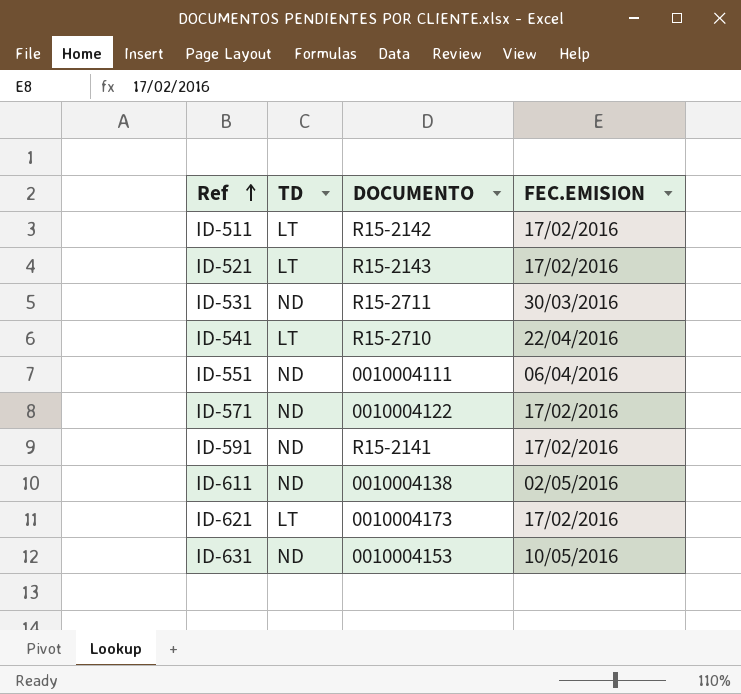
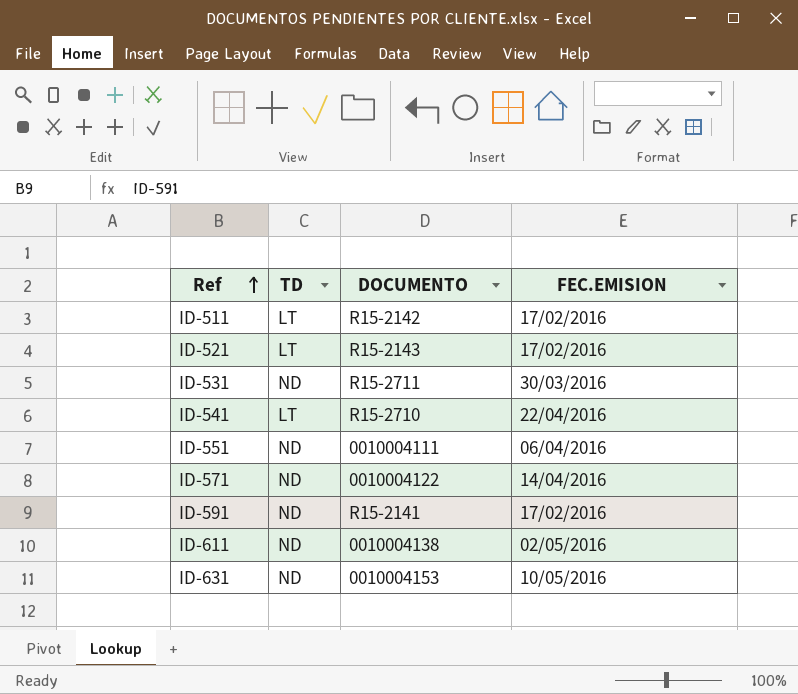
row ID-621: LT | 0010004173 | 17/02/2016 -> none
ID-571 | FEC.EMISION: 17/02/2016 -> 14/04/2016

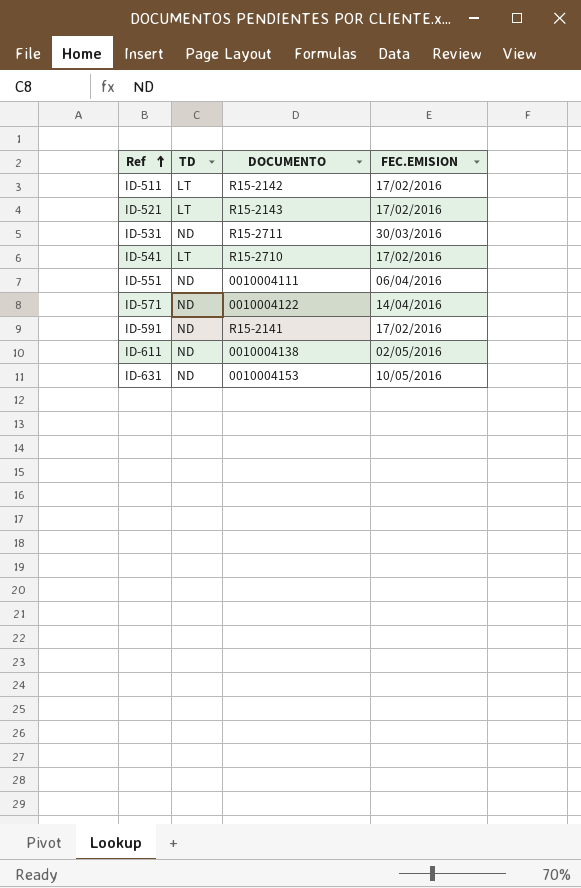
ID-541 | FEC.EMISION: 22/04/2016 -> 17/02/2016

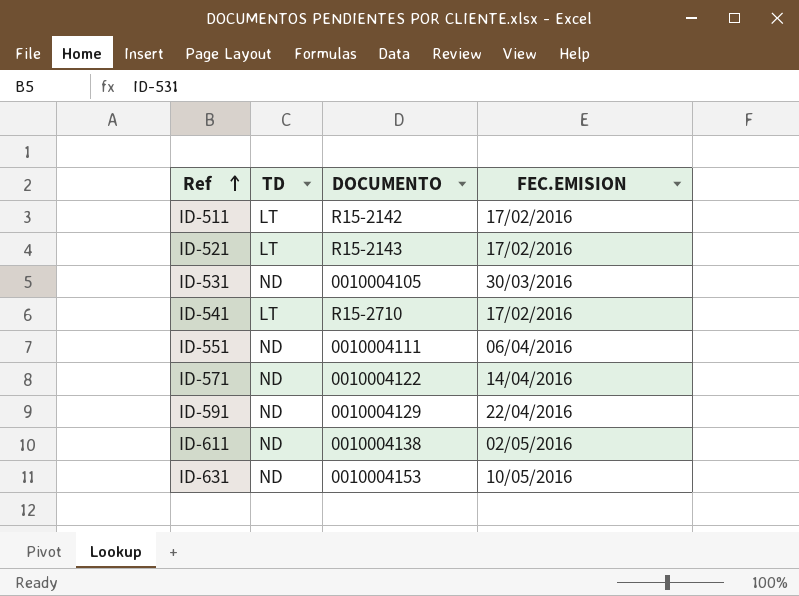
ID-531 | DOCUMENTO: R15-2711 -> 0010004105
ID-591 | DOCUMENTO: R15-2141 -> 0010004129
ID-591 | FEC.EMISION: 17/02/2016 -> 22/04/2016

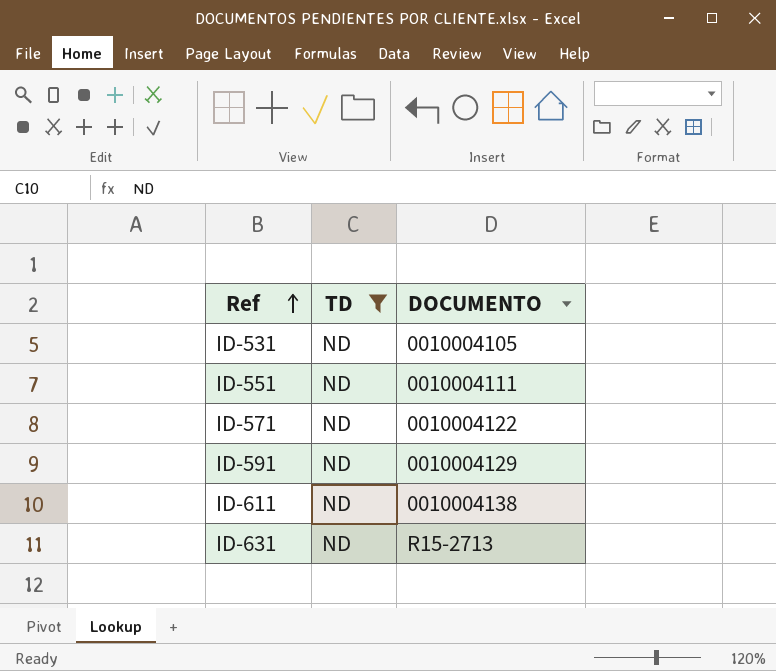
filter: none -> TD = ND
column FEC.EMISION | position: 4 -> none
ID-631 | DOCUMENTO: 0010004153 -> R15-2713

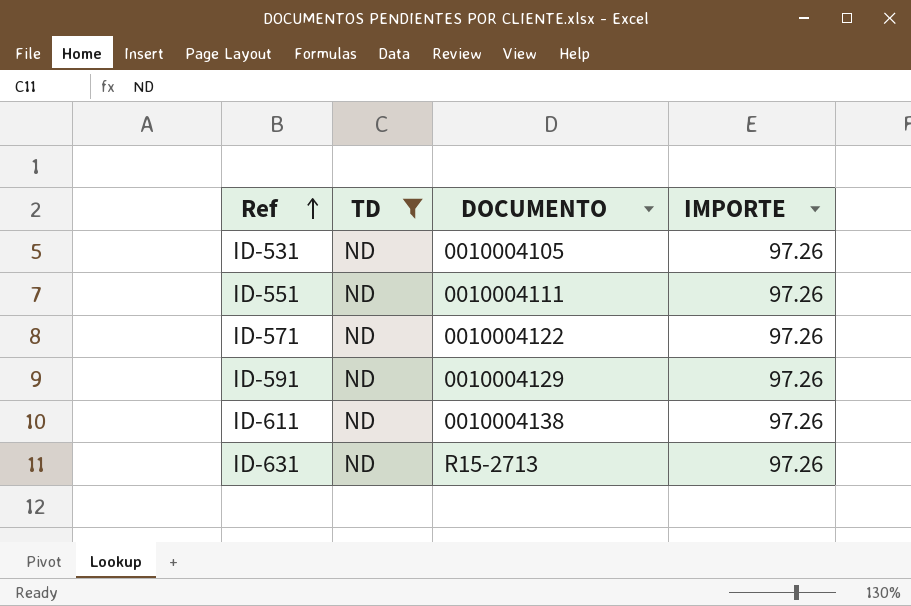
column IMPORTE | position: none -> 4

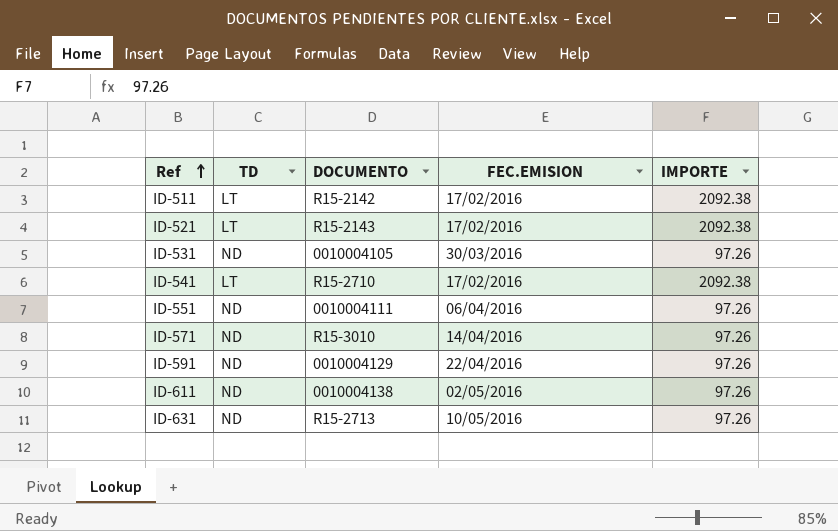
filter: TD = ND -> none
column FEC.EMISION | position: none -> 4
ID-571 | DOCUMENTO: 0010004122 -> R15-3010

